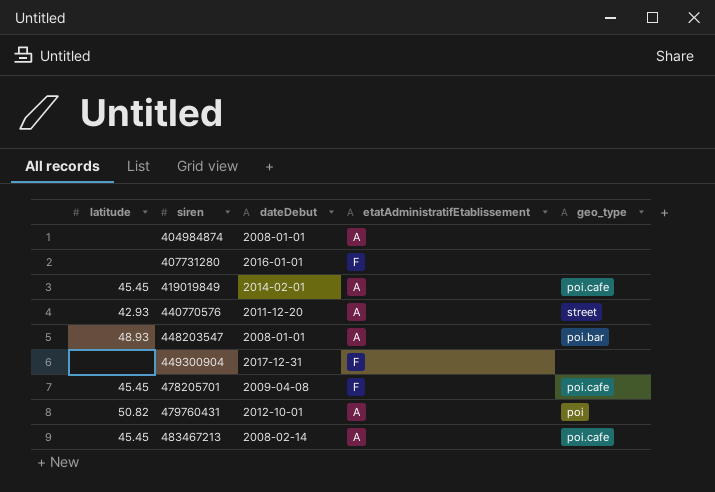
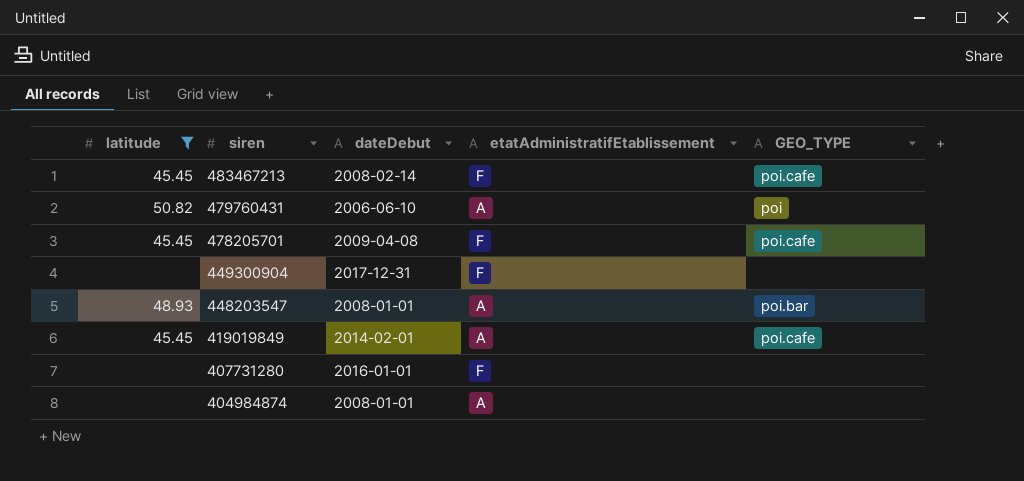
filter: none -> latitude != 42.93
row order: siren ascending -> siren descending
column name: geo_type -> GEO_TYPE
483467213 | etatAdministratifEtablissement: A -> F
479760431 | dateDebut: 2012-10-01 -> 2006-06-10

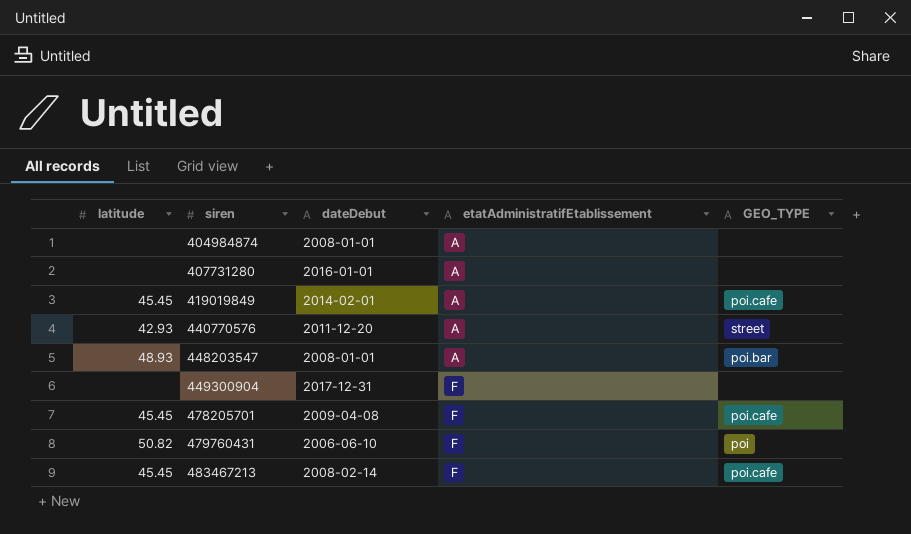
filter: latitude != 42.93 -> none
row order: siren descending -> siren ascending
407731280 | etatAdministratifEtablissement: F -> A
479760431 | etatAdministratifEtablissement: A -> F

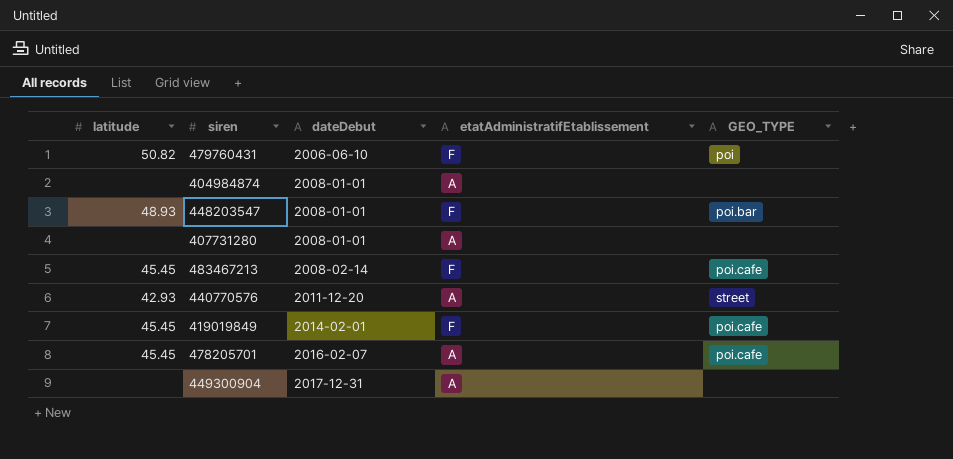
row order: siren ascending -> dateDebut ascending
448203547 | etatAdministratifEtablissement: A -> F
407731280 | dateDebut: 2016-01-01 -> 2008-01-01
419019849 | etatAdministratifEtablissement: A -> F
478205701 | dateDebut: 2009-04-08 -> 2016-02-07
478205701 | etatAdministratifEtablissement: F -> A
449300904 | etatAdministratifEtablissement: F -> A

